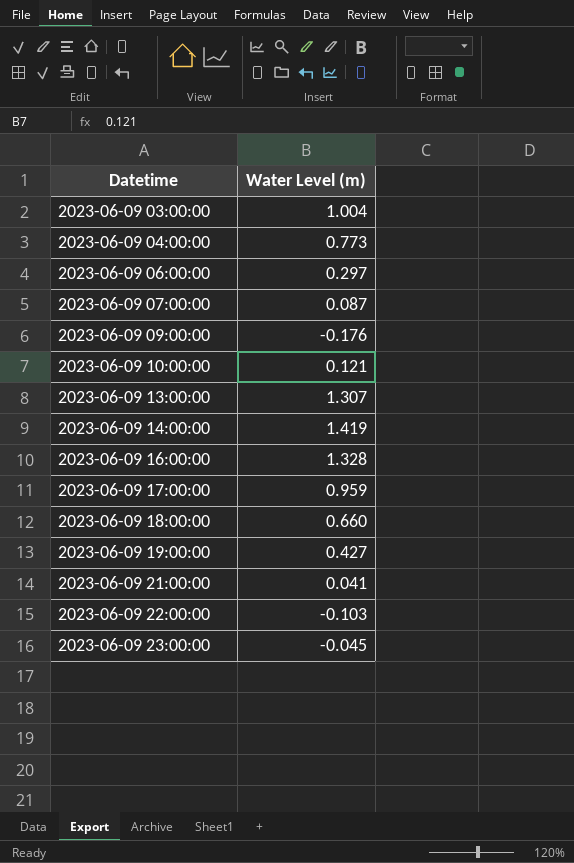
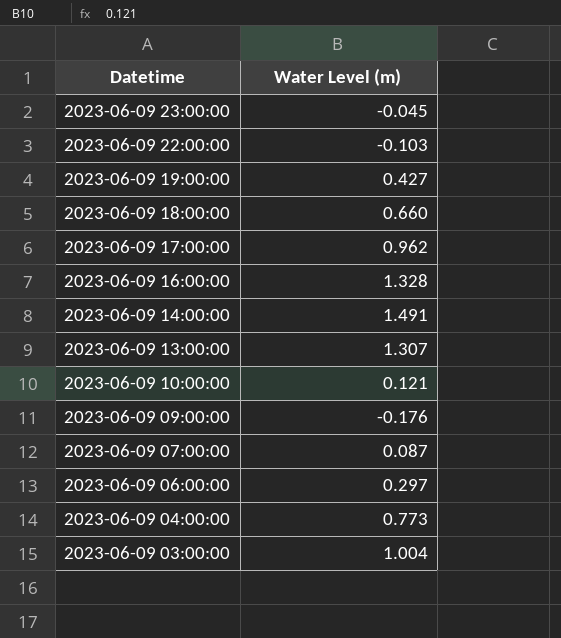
row order: Datetime ascending -> Datetime descending
row 2023-06-09 21:00:00: 0.041 -> none
2023-06-09 17:00:00 | Water Level (m): 0.959 -> 0.962
2023-06-09 14:00:00 | Water Level (m): 1.419 -> 1.491

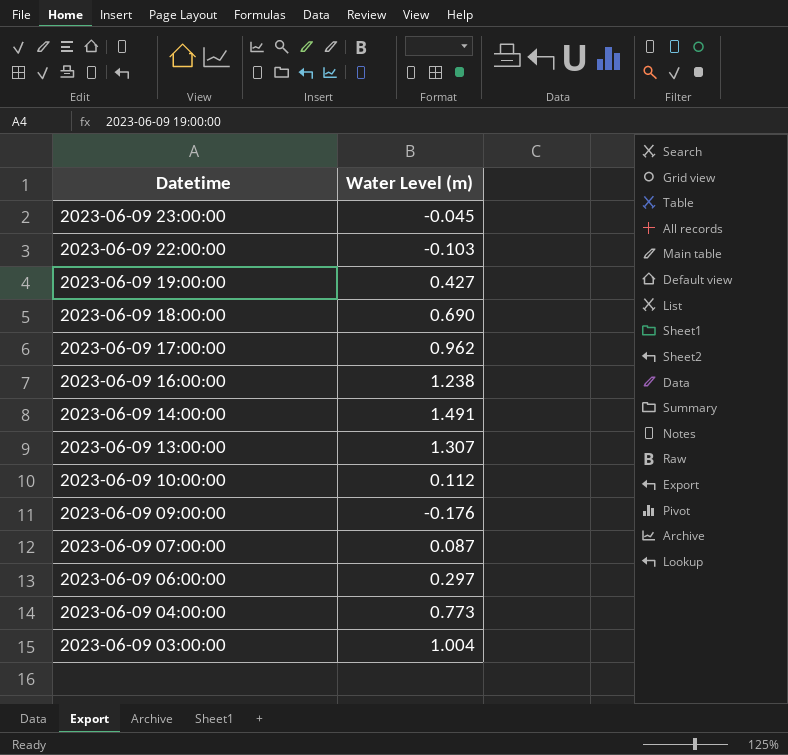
2023-06-09 18:00:00 | Water Level (m): 0.660 -> 0.690
2023-06-09 16:00:00 | Water Level (m): 1.328 -> 1.238
2023-06-09 10:00:00 | Water Level (m): 0.121 -> 0.112

